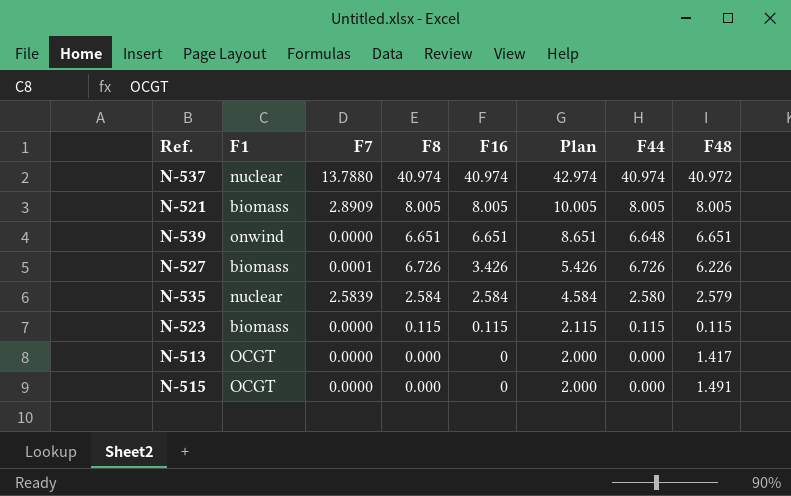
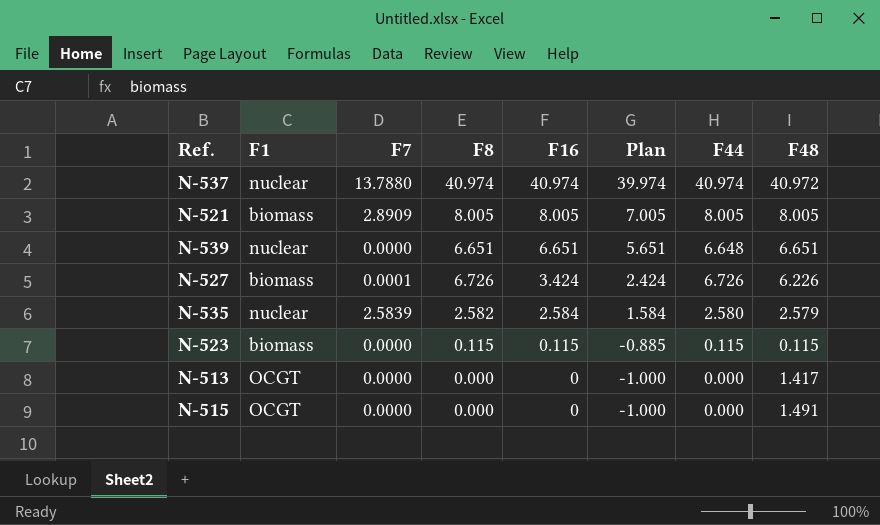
column Plan | formula: [F16] + 2 -> [F16] - 1
N-539 | F1: onwind -> nuclear
N-527 | F16: 3.426 -> 3.424
N-535 | F8: 2.584 -> 2.582

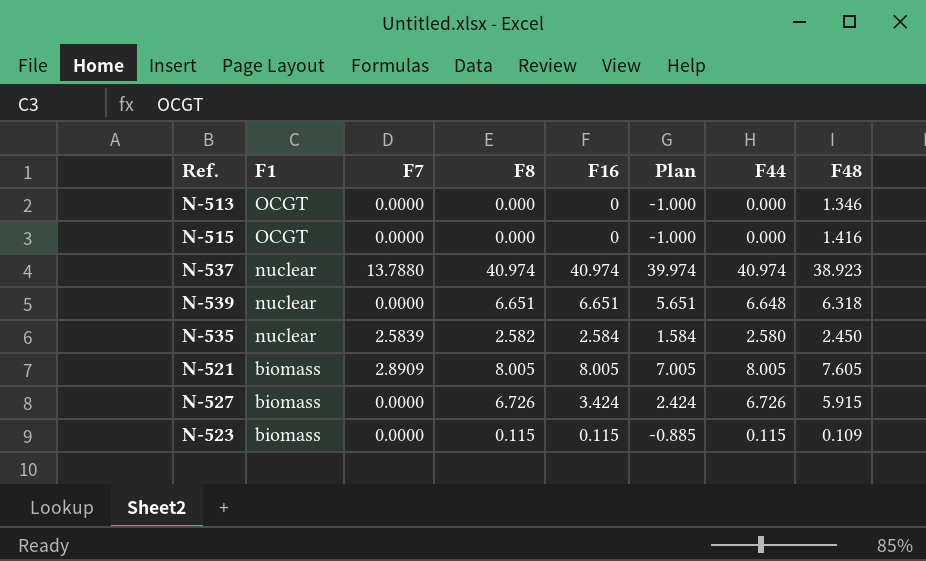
row order: F16 descending -> F1 descending
N-513 | F48: 1.417 -> 1.346
N-515 | F48: 1.491 -> 1.416
N-537 | F48: 40.972 -> 38.923
N-539 | F48: 6.651 -> 6.318
N-535 | F48: 2.579 -> 2.450
N-521 | F48: 8.005 -> 7.605
N-527 | F7: 0.0001 -> 0.0000
N-527 | F48: 6.226 -> 5.915
N-523 | F48: 0.115 -> 0.109

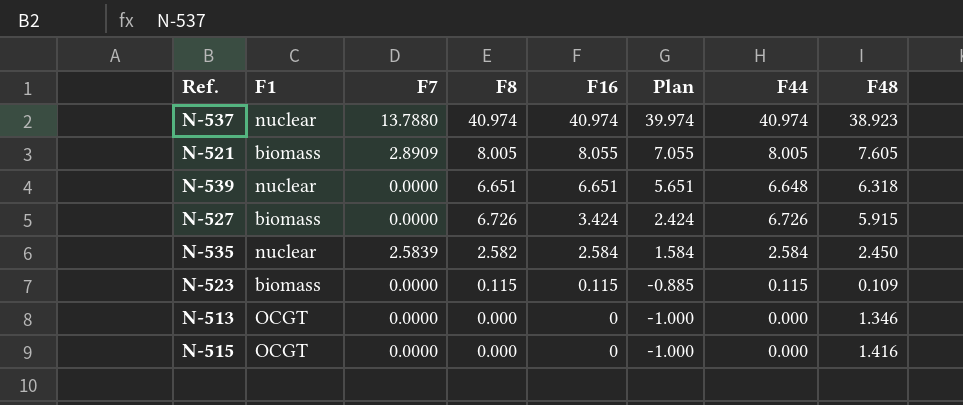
row order: F1 descending -> F16 descending
N-521 | F16: 8.005 -> 8.055
N-521 | Plan: 7.005 -> 7.055
N-535 | F44: 2.580 -> 2.584

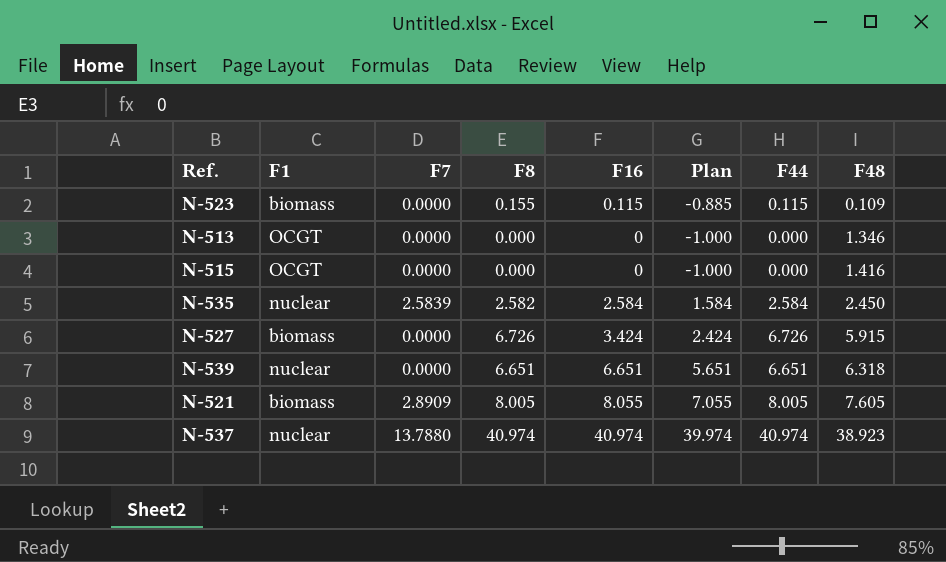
row order: F16 descending -> F48 ascending
N-523 | F8: 0.115 -> 0.155
N-539 | F44: 6.648 -> 6.651

